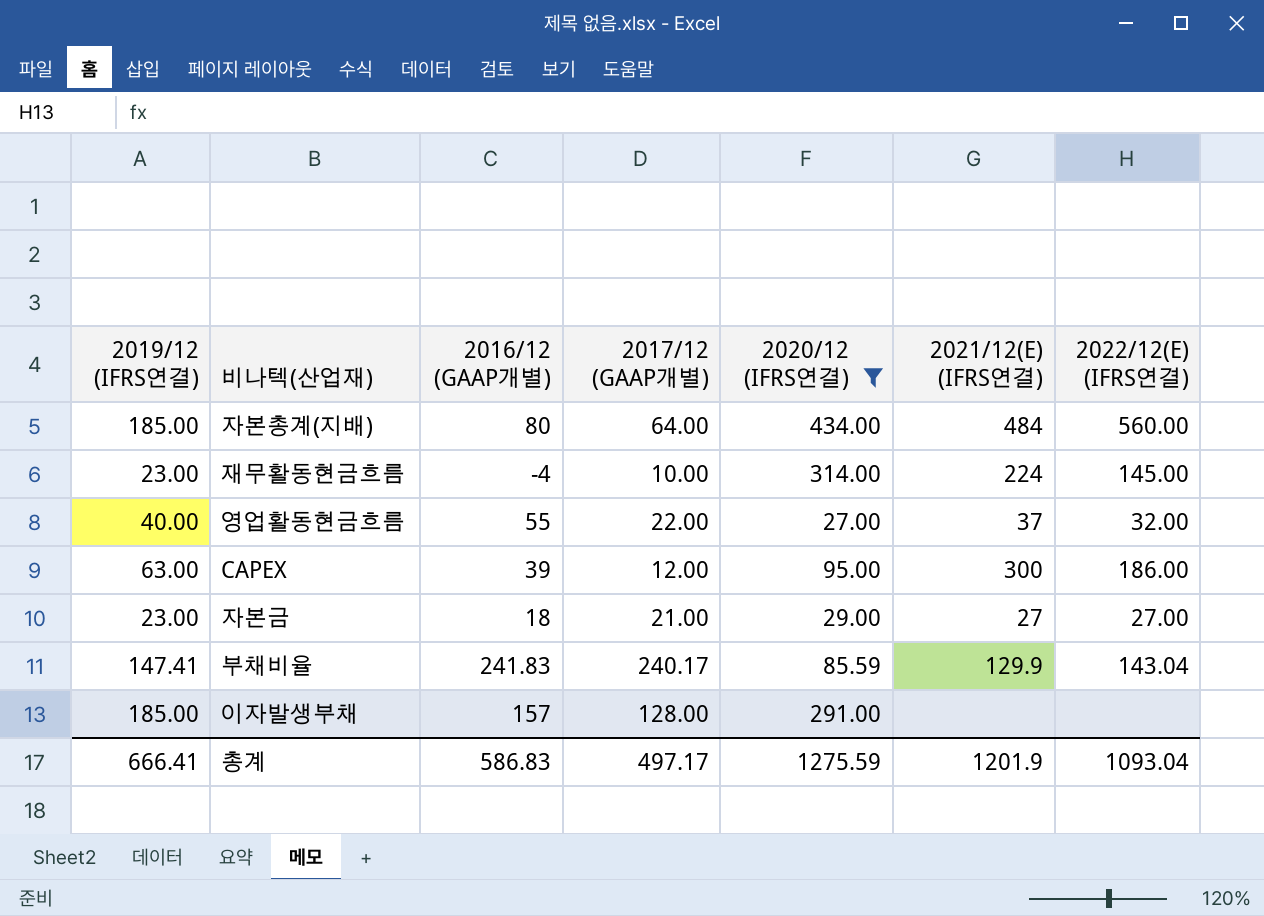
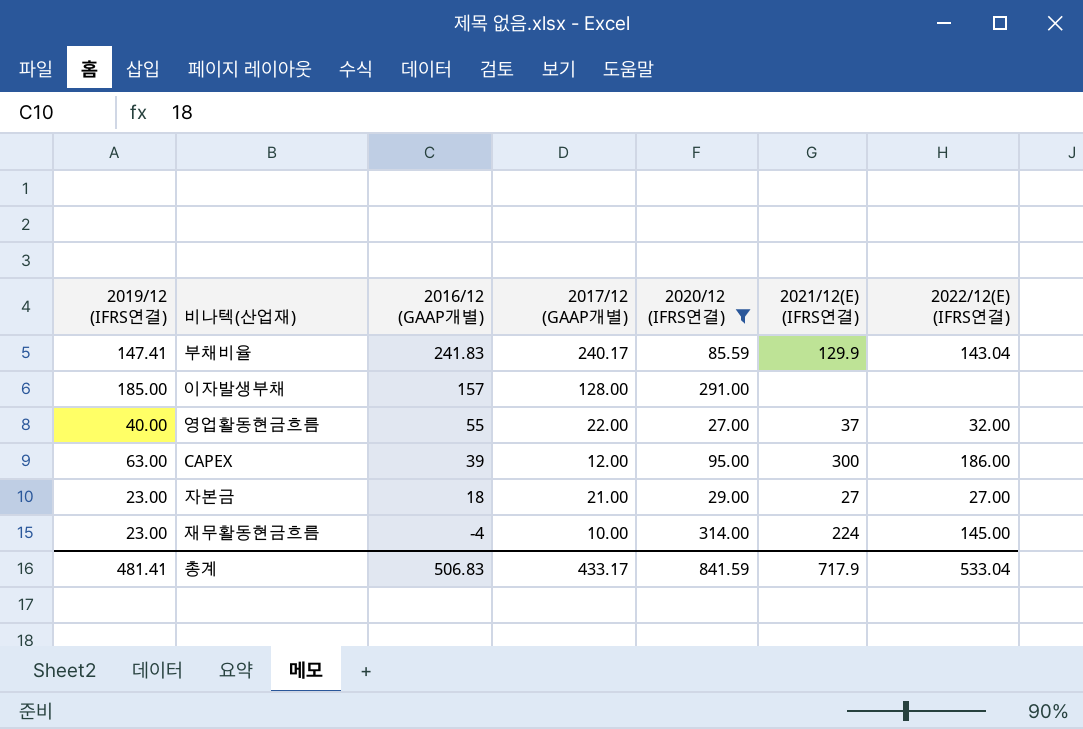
row order: none -> 2016/12 (GAAP개별) descending
row 자본총계(지배): 185.00 | 80 | 64.00 | 434.00 | 484 | 560.00 -> none
총계 | 2019/12 (IFRS연결): 666.41 -> 481.41
총계 | 2016/12 (GAAP개별): 586.83 -> 506.83
총계 | 2017/12 (GAAP개별): 497.17 -> 433.17
총계 | 2020/12 (IFRS연결): 1275.59 -> 841.59
총계 | 2021/12(E) (IFRS연결): 1201.9 -> 717.9
총계 | 2022/12(E) (IFRS연결): 1093.04 -> 533.04

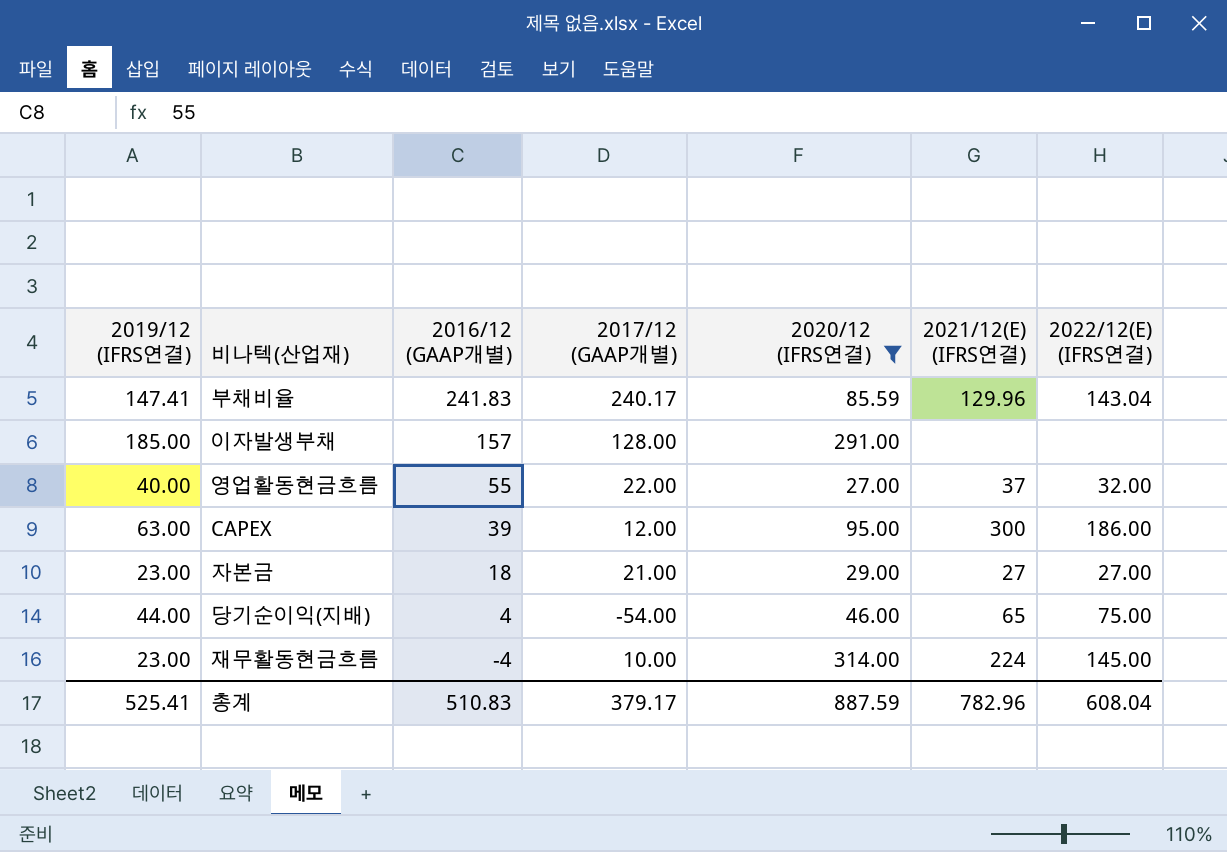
부채비율 | 2021/12(E) (IFRS연결): 129.9 -> 129.96
row 당기순이익(지배): none -> 44.00 | 4 | -54.00 | 46.00 | 65 | 75.00
총계 | 2019/12 (IFRS연결): 481.41 -> 525.41
총계 | 2016/12 (GAAP개별): 506.83 -> 510.83
총계 | 2017/12 (GAAP개별): 433.17 -> 379.17
총계 | 2020/12 (IFRS연결): 841.59 -> 887.59
총계 | 2021/12(E) (IFRS연결): 717.9 -> 782.96
총계 | 2022/12(E) (IFRS연결): 533.04 -> 608.04

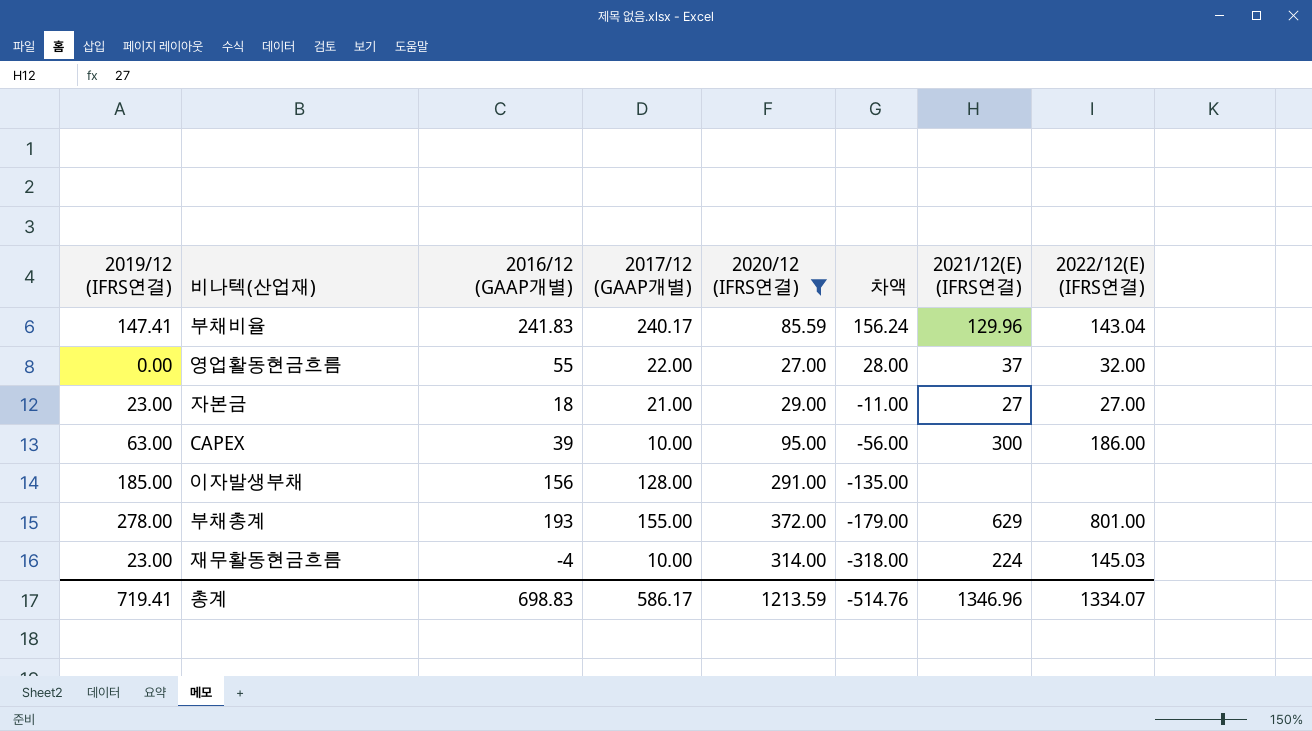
row order: 2016/12 (GAAP개별) descending -> 차액 descending
column 차액 | formula: none -> [2016/12 (GAAP개별)] - [2020/12 (IFRS연결)]
row 당기순이익(지배): 44.00 | 4 | -54.00 | 46.00 | 65 | 75.00 -> none
영업활동현금흐름 | 2019/12 (IFRS연결): 40.00 -> 0.00
CAPEX | 2017/12 (GAAP개별): 12.00 -> 10.00
이자발생부채 | 2016/12 (GAAP개별): 157 -> 156
row 부채총계: none -> 278.00 | 193 | 155.00 | 372.00 | -179.00 | 629 | 801.00
재무활동현금흐름 | 2022/12(E) (IFRS연결): 145.00 -> 145.03
총계 | 2019/12 (IFRS연결): 525.41 -> 719.41
총계 | 2016/12 (GAAP개별): 510.83 -> 698.83
총계 | 2017/12 (GAAP개별): 379.17 -> 586.17
총계 | 2020/12 (IFRS연결): 887.59 -> 1213.59
총계 | 2021/12(E) (IFRS연결): 782.96 -> 1346.96
총계 | 2022/12(E) (IFRS연결): 608.04 -> 1334.07

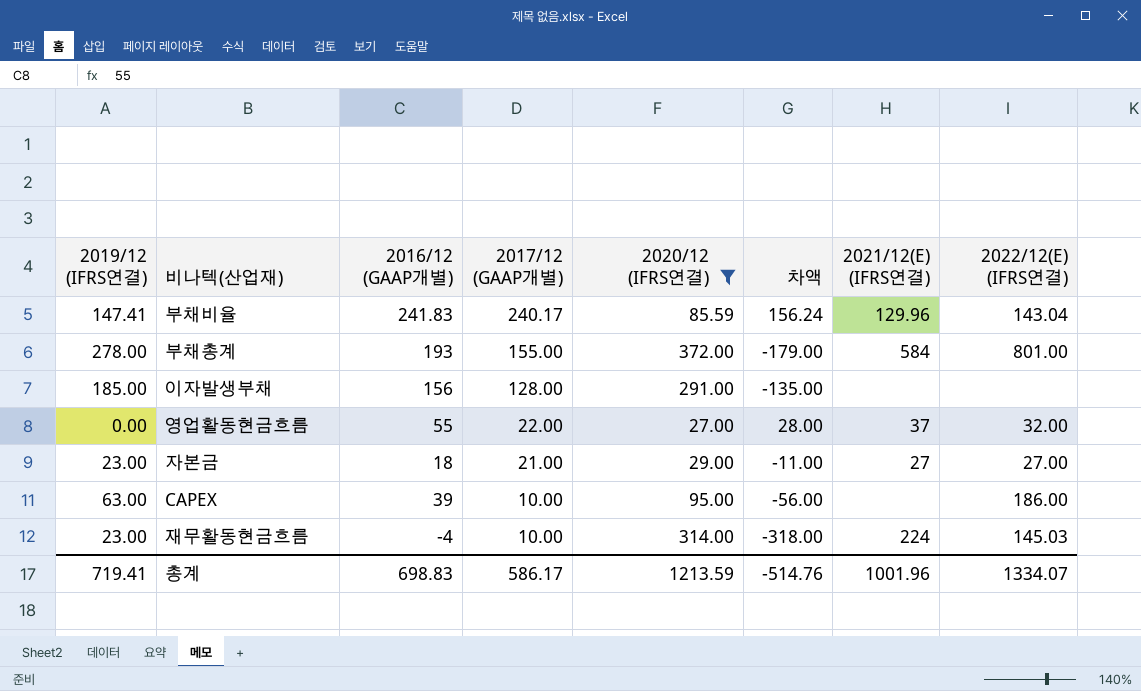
row order: 차액 descending -> 2017/12 (GAAP개별) descending
부채총계 | 2021/12(E) (IFRS연결): 629 -> 584
CAPEX | 2021/12(E) (IFRS연결): 300 -> none
총계 | 2021/12(E) (IFRS연결): 1346.96 -> 1001.96

